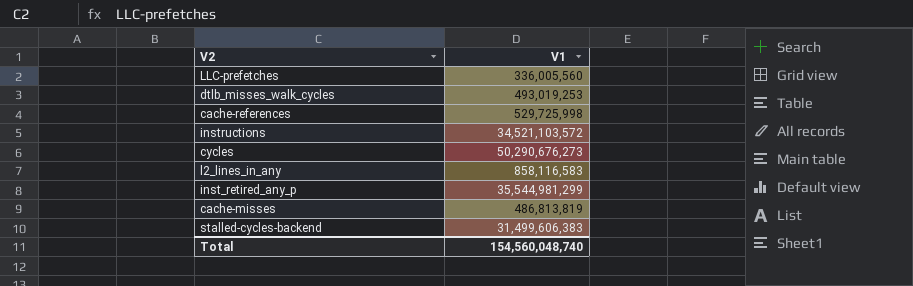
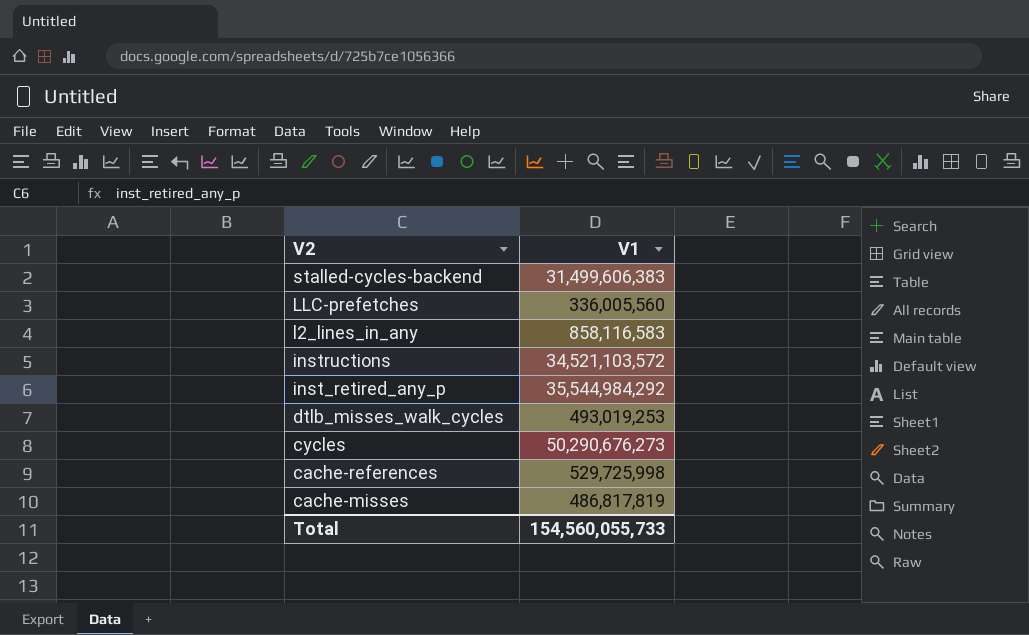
row order: none -> V2 descending
inst_retired_any_p | V1: 35,544,981,299 -> 35,544,984,292
cache-misses | V1: 486,813,819 -> 486,817,819
Total | V1: 154,560,048,740 -> 154,560,055,733

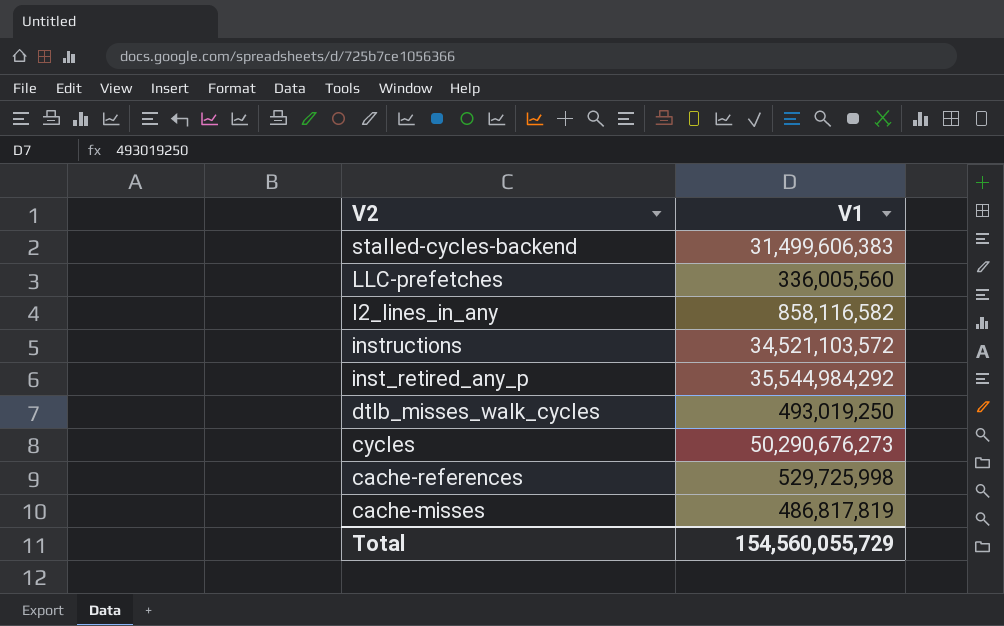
l2_lines_in_any | V1: 858,116,583 -> 858,116,582
dtlb_misses_walk_cycles | V1: 493,019,253 -> 493,019,250
Total | V1: 154,560,055,733 -> 154,560,055,729

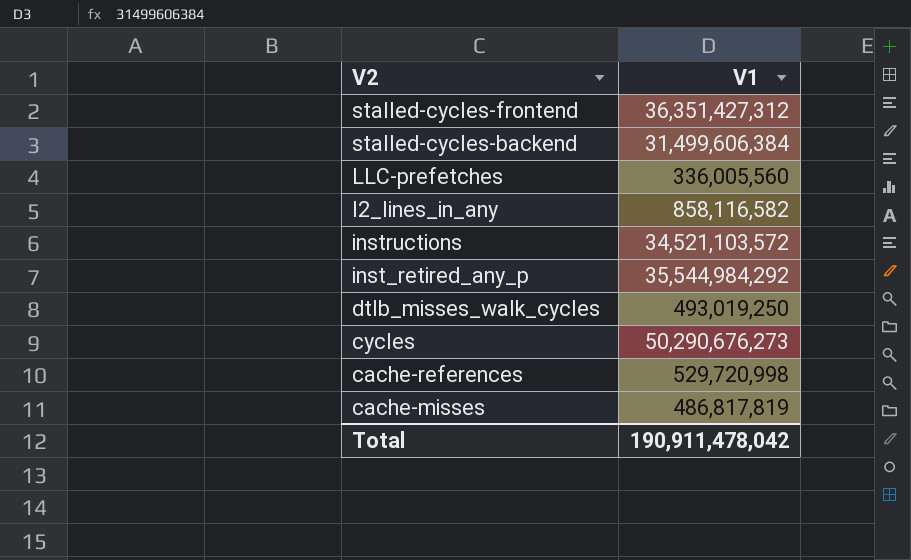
row stalled-cycles-frontend: none -> 36,351,427,312
stalled-cycles-backend | V1: 31,499,606,383 -> 31,499,606,384
cache-references | V1: 529,725,998 -> 529,720,998
Total | V1: 154,560,055,729 -> 190,911,478,042

